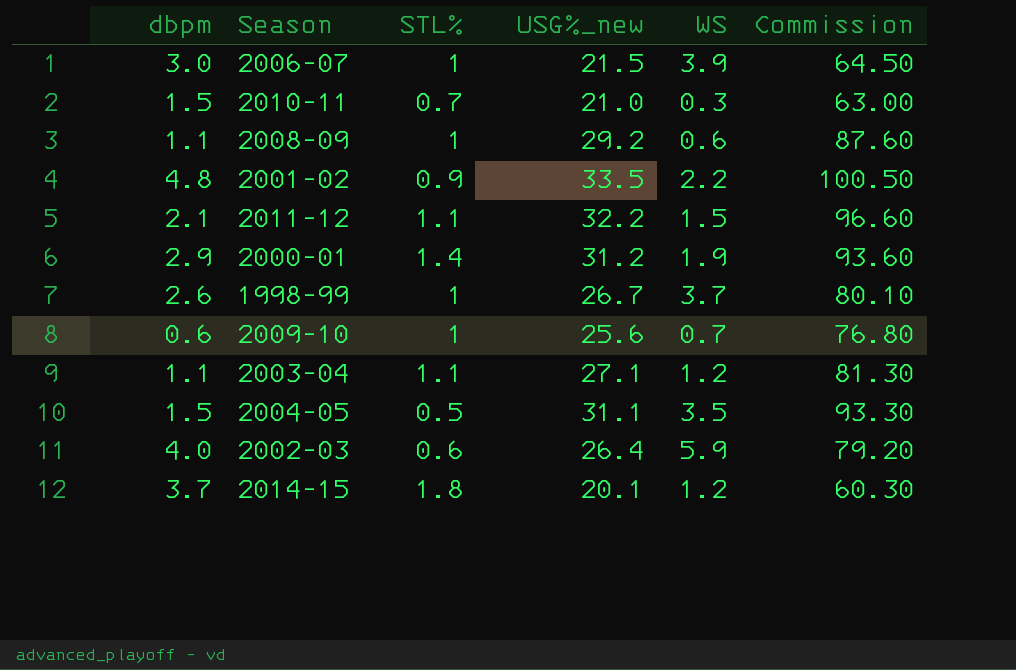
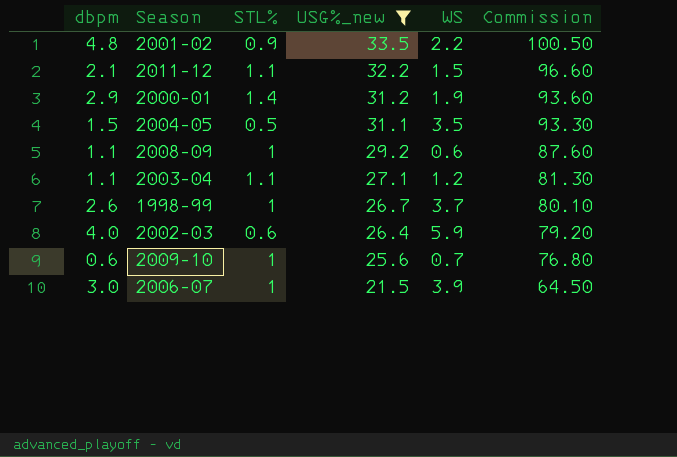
filter: none -> USG%_new >= 21.5
row order: none -> USG%_new descending

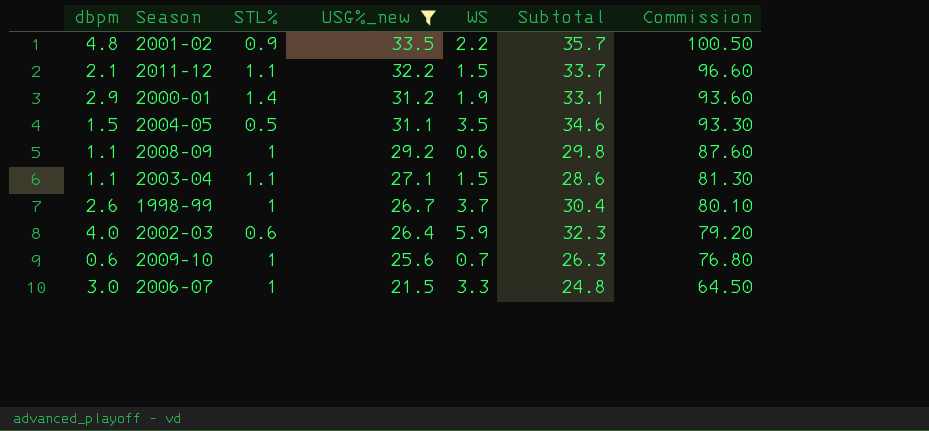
column Subtotal | formula: none -> [USG%_new] + [WS]
2003-04 | WS: 1.2 -> 1.5
2006-07 | WS: 3.9 -> 3.3

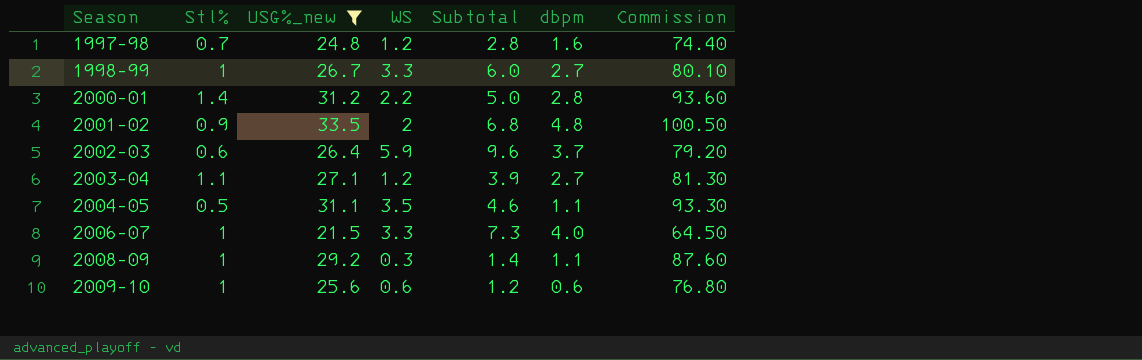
row order: USG%_new descending -> Season ascending
column name: STL% -> Stl%
column Subtotal | formula: [USG%_new] + [WS] -> [WS] + [dbpm]
column dbpm | position: 1 -> 6
row 2011-12: 2.1 | 1.1 | 32.2 | 1.5 | 33.7 | 96.60 -> none
row 1997-98: none -> 0.7 | 24.8 | 1.2 | 2.8 | 1.6 | 74.40
1998-99 | WS: 3.7 -> 3.3
1998-99 | dbpm: 2.6 -> 2.7
2000-01 | WS: 1.9 -> 2.2
2000-01 | dbpm: 2.9 -> 2.8
2001-02 | WS: 2.2 -> 2
2002-03 | dbpm: 4.0 -> 3.7
2003-04 | WS: 1.5 -> 1.2
2003-04 | dbpm: 1.1 -> 2.7
2004-05 | dbpm: 1.5 -> 1.1
2006-07 | dbpm: 3.0 -> 4.0
2008-09 | WS: 0.6 -> 0.3
2009-10 | WS: 0.7 -> 0.6

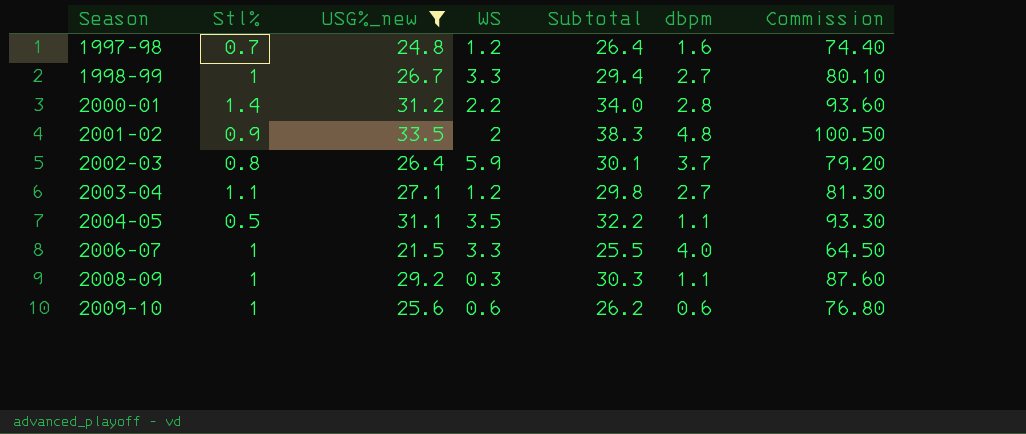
column Subtotal | formula: [WS] + [dbpm] -> [USG%_new] + [dbpm]
2002-03 | Stl%: 0.6 -> 0.8

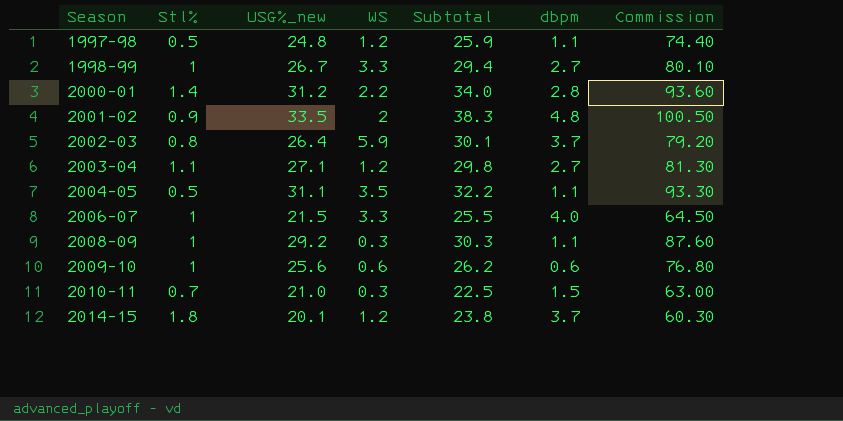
filter: USG%_new >= 21.5 -> none
1997-98 | Stl%: 0.7 -> 0.5
1997-98 | Subtotal: 26.4 -> 25.9
1997-98 | dbpm: 1.6 -> 1.1

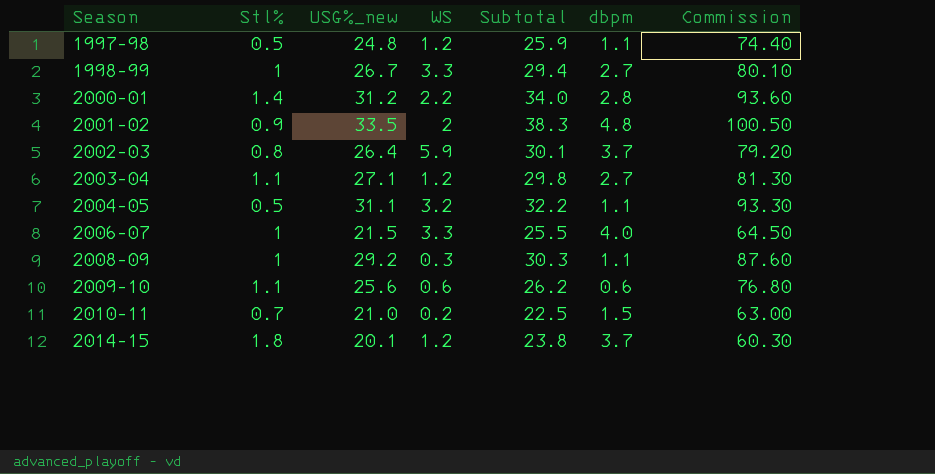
2004-05 | WS: 3.5 -> 3.2
2009-10 | Stl%: 1 -> 1.1
2010-11 | WS: 0.3 -> 0.2

